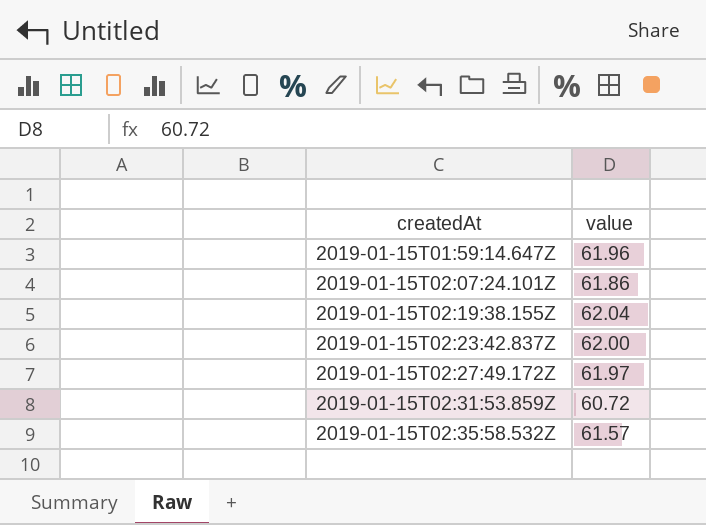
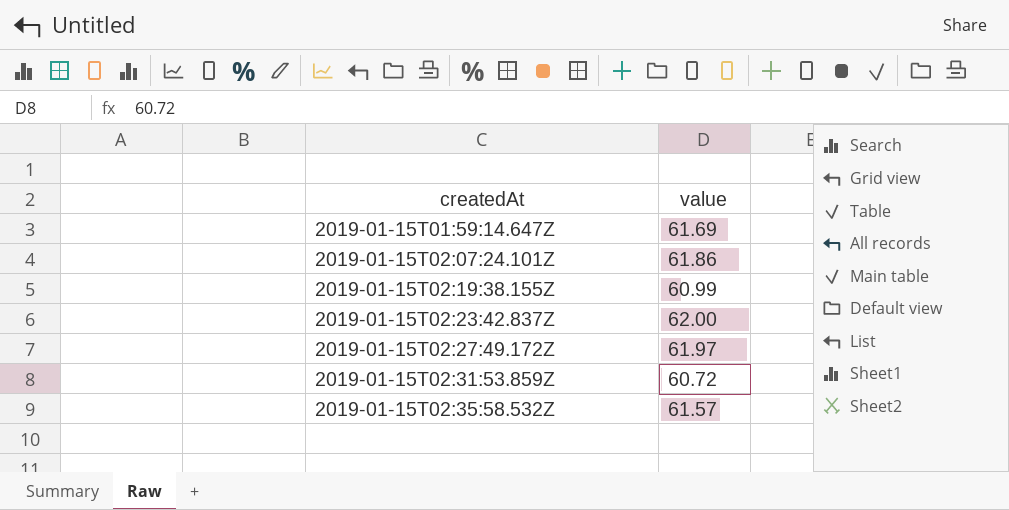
2019-01-15T01:59:14.647Z | value: 61.96 -> 61.69
2019-01-15T02:19:38.155Z | value: 62.04 -> 60.99

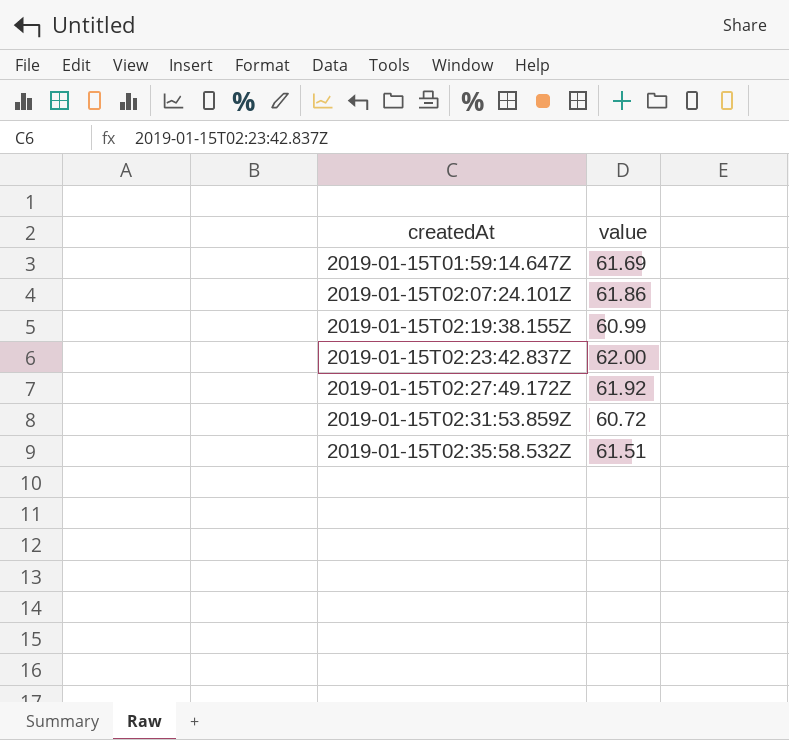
2019-01-15T02:27:49.172Z | value: 61.97 -> 61.92
2019-01-15T02:35:58.532Z | value: 61.57 -> 61.51

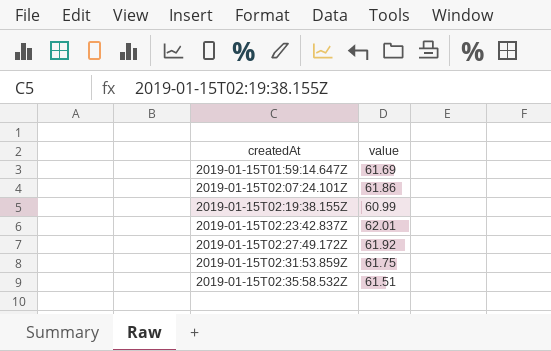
2019-01-15T02:23:42.837Z | value: 62.00 -> 62.01
2019-01-15T02:31:53.859Z | value: 60.72 -> 61.75

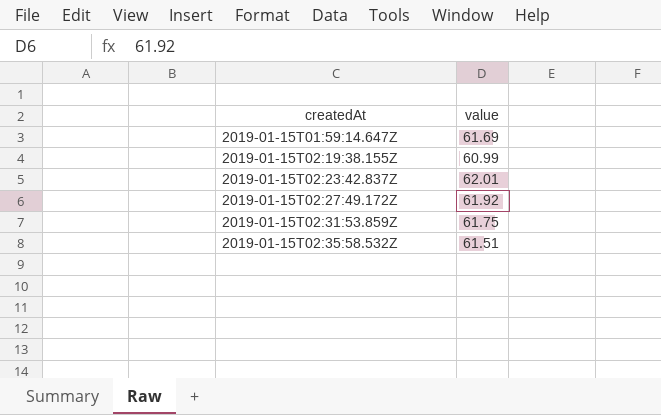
row 2019-01-15T02:07:24.101Z: 61.86 -> none

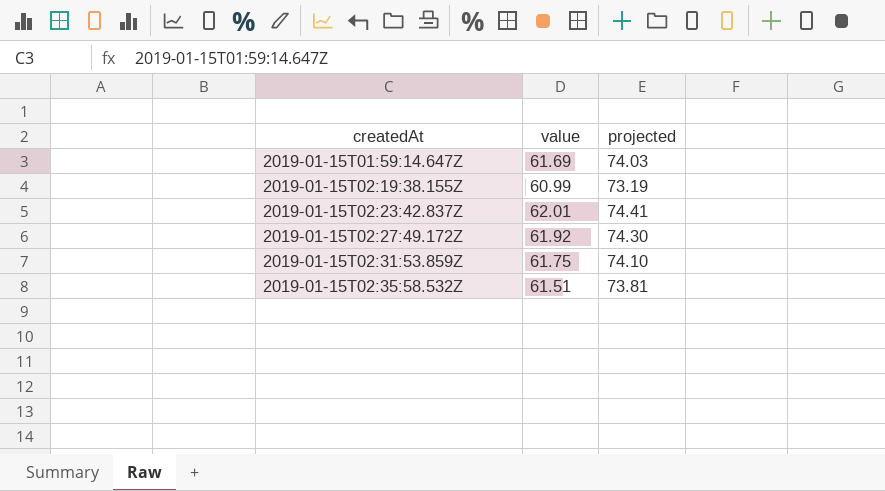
column projected | formula: none -> [value] * 1.2

